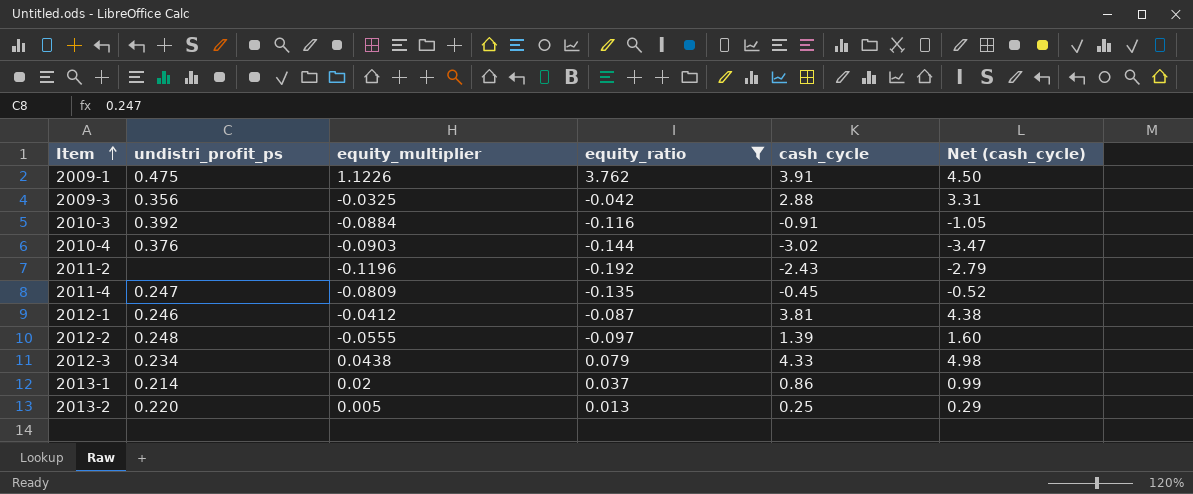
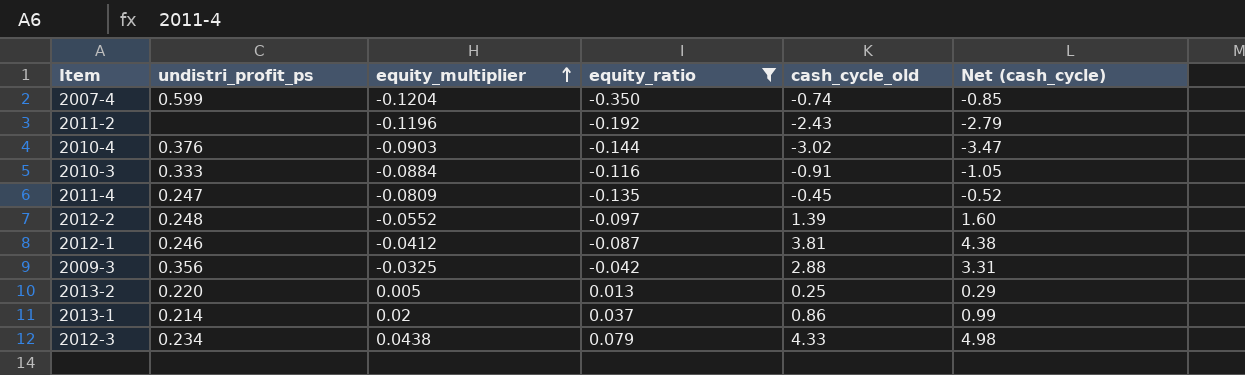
row order: Item ascending -> equity_multiplier ascending
column name: cash_cycle -> cash_cycle_old
row 2009-1: 0.475 | 1.1226 | 3.762 | 3.91 | 4.50 -> none
row 2007-4: none -> 0.599 | -0.1204 | -0.350 | -0.74 | -0.85
2010-3 | undistri_profit_ps: 0.392 -> 0.333
2012-2 | equity_multiplier: -0.0555 -> -0.0552

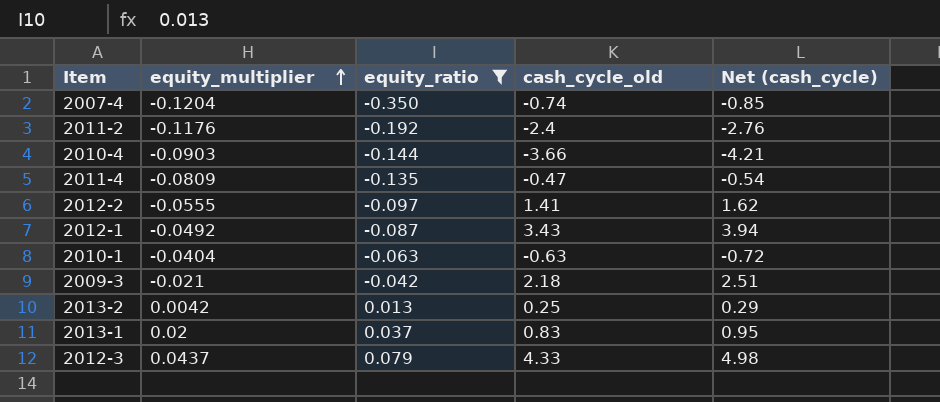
column undistri_profit_ps | position: 2 -> none
row 2010-3: 0.333 | -0.0884 | -0.116 | -0.91 | -1.05 -> none
2011-2 | equity_multiplier: -0.1196 -> -0.1176
2011-2 | cash_cycle_old: -2.43 -> -2.4
2011-2 | Net (cash_cycle): -2.79 -> -2.76
2010-4 | cash_cycle_old: -3.02 -> -3.66
2010-4 | Net (cash_cycle): -3.47 -> -4.21
2011-4 | cash_cycle_old: -0.45 -> -0.47
2011-4 | Net (cash_cycle): -0.52 -> -0.54
2012-2 | equity_multiplier: -0.0552 -> -0.0555
2012-2 | cash_cycle_old: 1.39 -> 1.41
2012-2 | Net (cash_cycle): 1.60 -> 1.62
2012-1 | equity_multiplier: -0.0412 -> -0.0492
2012-1 | cash_cycle_old: 3.81 -> 3.43
2012-1 | Net (cash_cycle): 4.38 -> 3.94
row 2010-1: none -> -0.0404 | -0.063 | -0.63 | -0.72
2009-3 | equity_multiplier: -0.0325 -> -0.021
2009-3 | cash_cycle_old: 2.88 -> 2.18
2009-3 | Net (cash_cycle): 3.31 -> 2.51
2013-2 | equity_multiplier: 0.005 -> 0.0042
2013-1 | cash_cycle_old: 0.86 -> 0.83
2013-1 | Net (cash_cycle): 0.99 -> 0.95
2012-3 | equity_multiplier: 0.0438 -> 0.0437

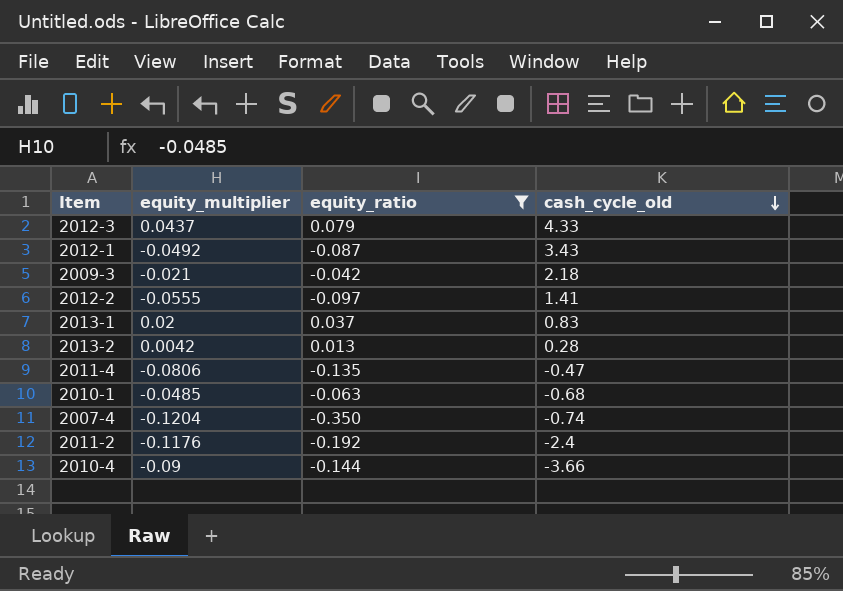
row order: equity_multiplier ascending -> cash_cycle_old descending
column Net (cash_cycle) | formula: [cash_cycle_old] * 1.15 -> none
2013-2 | cash_cycle_old: 0.25 -> 0.28
2011-4 | equity_multiplier: -0.0809 -> -0.0806
2010-1 | equity_multiplier: -0.0404 -> -0.0485
2010-1 | cash_cycle_old: -0.63 -> -0.68
2010-4 | equity_multiplier: -0.0903 -> -0.09

